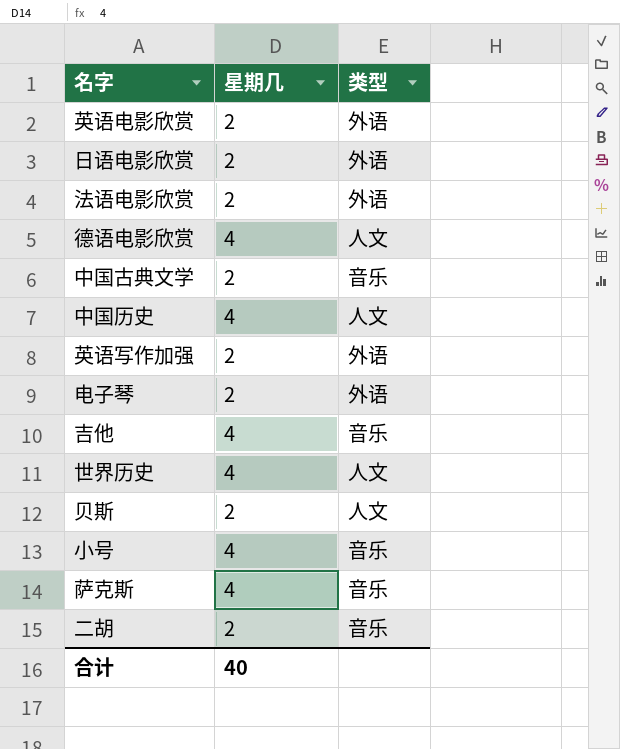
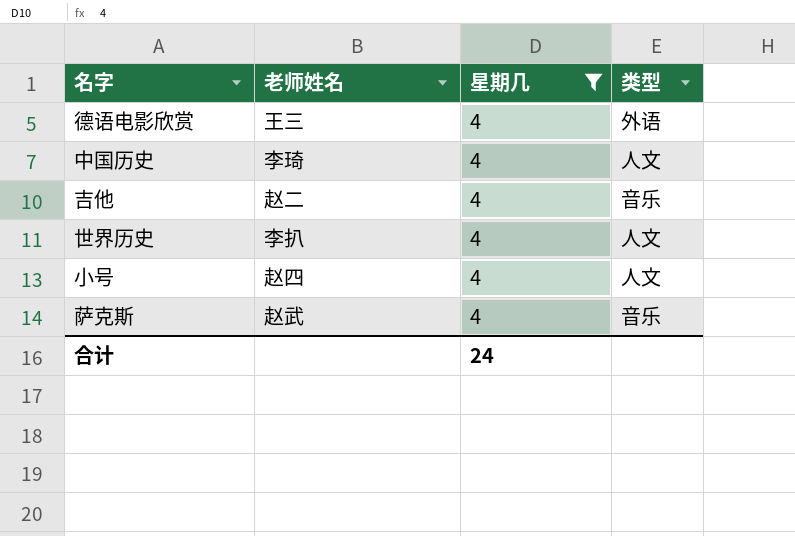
filter: none -> 星期几 = 4
column 老师姓名 | position: none -> 2
德语电影欣赏 | 类型: 人文 -> 外语
小号 | 类型: 音乐 -> 人文
合计 | 星期几: 40 -> 24

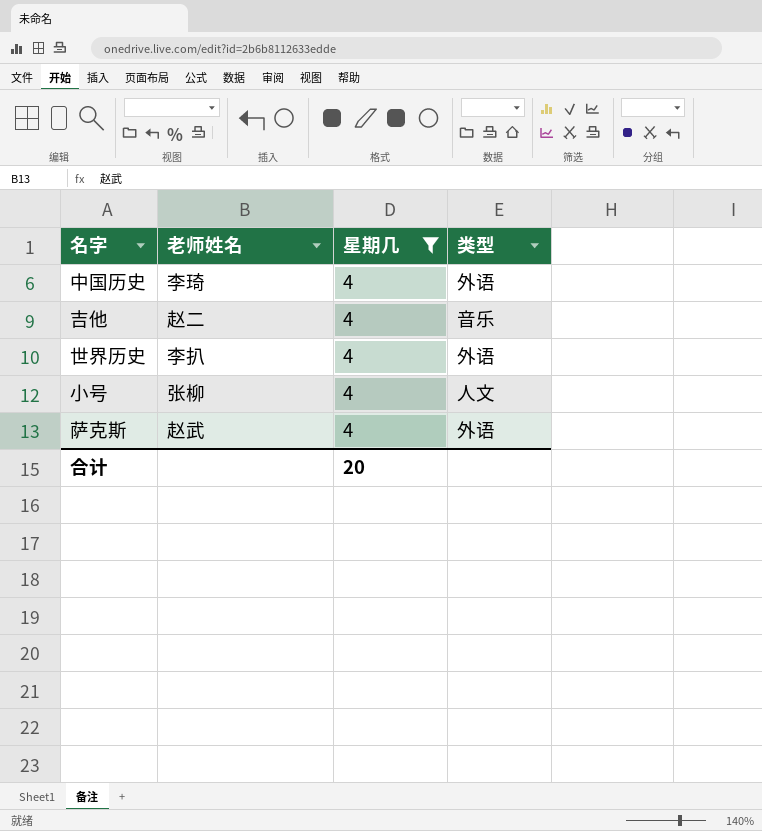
row 德语电影欣赏: 王三 | 4 | 外语 -> none
中国历史 | 类型: 人文 -> 外语
世界历史 | 类型: 人文 -> 外语
小号 | 老师姓名: 赵四 -> 张柳
萨克斯 | 类型: 音乐 -> 外语
合计 | 星期几: 24 -> 20

